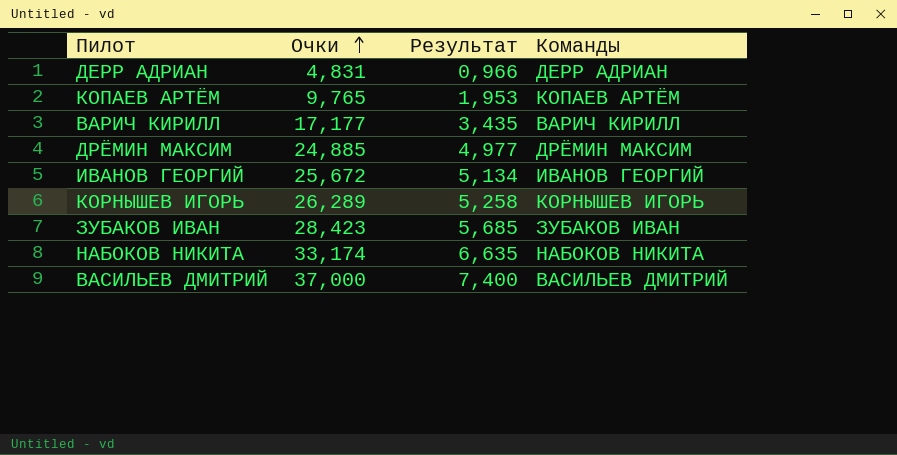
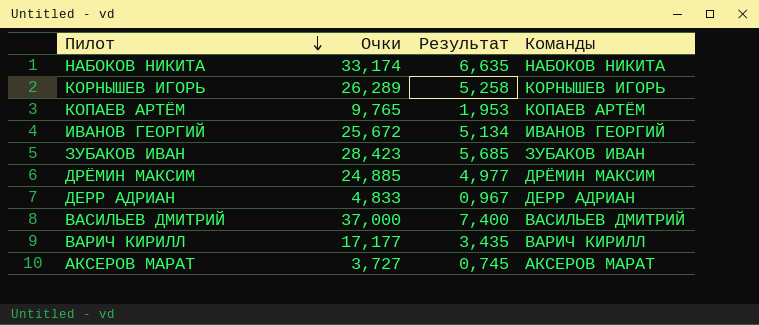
row order: Очки ascending -> Пилот descending
ДЕРР АДРИАН | Очки: 4,831 -> 4,833
ДЕРР АДРИАН | Результат: 0,966 -> 0,967
row АКСЕРОВ МАРАТ: none -> 3,727 | 0,745 | АКСЕРОВ МАРАТ

